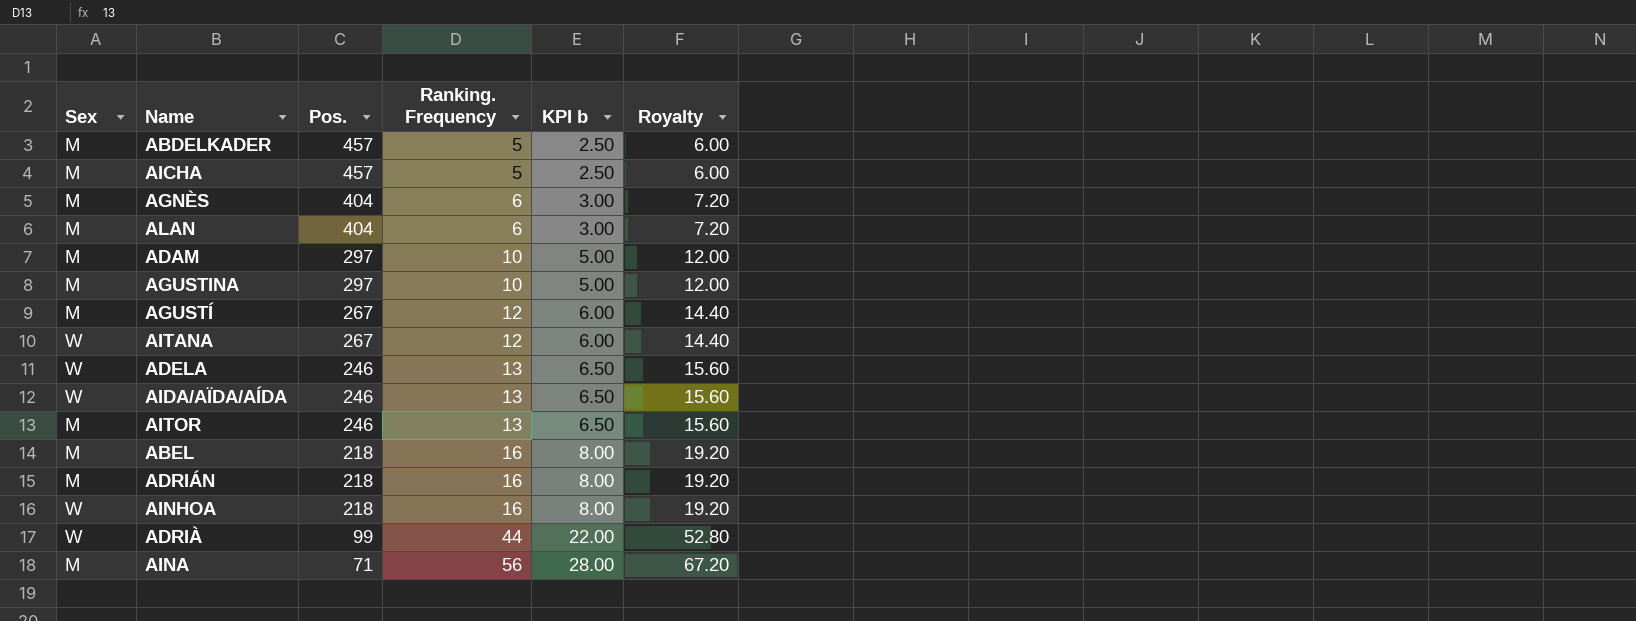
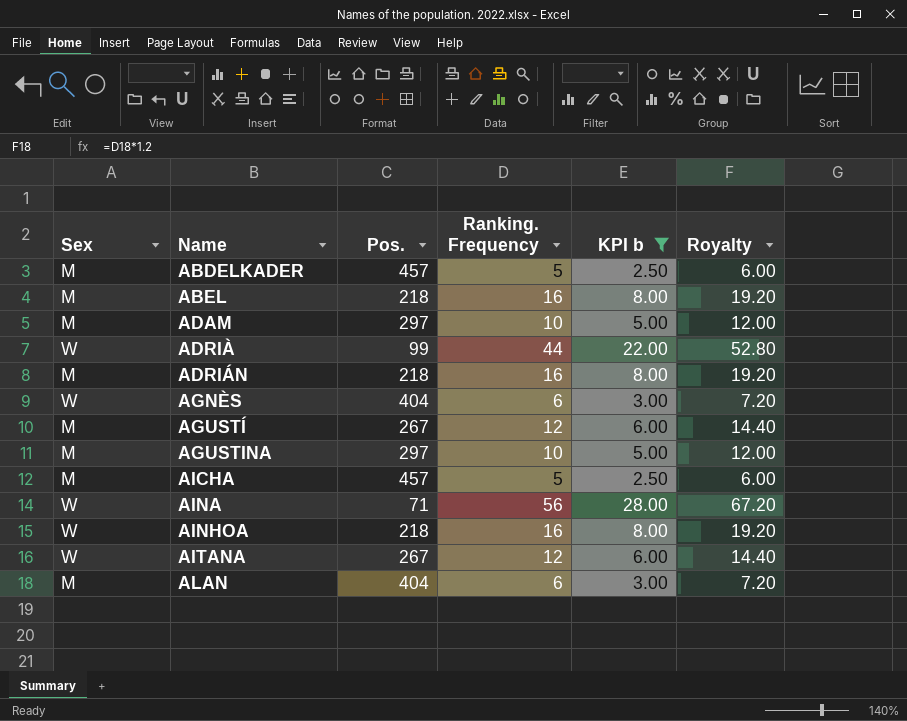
filter: none -> KPI b != 6.50
row order: Pos. descending -> Name ascending
AGNÈS | Sex: M -> W
AINA | Sex: M -> W

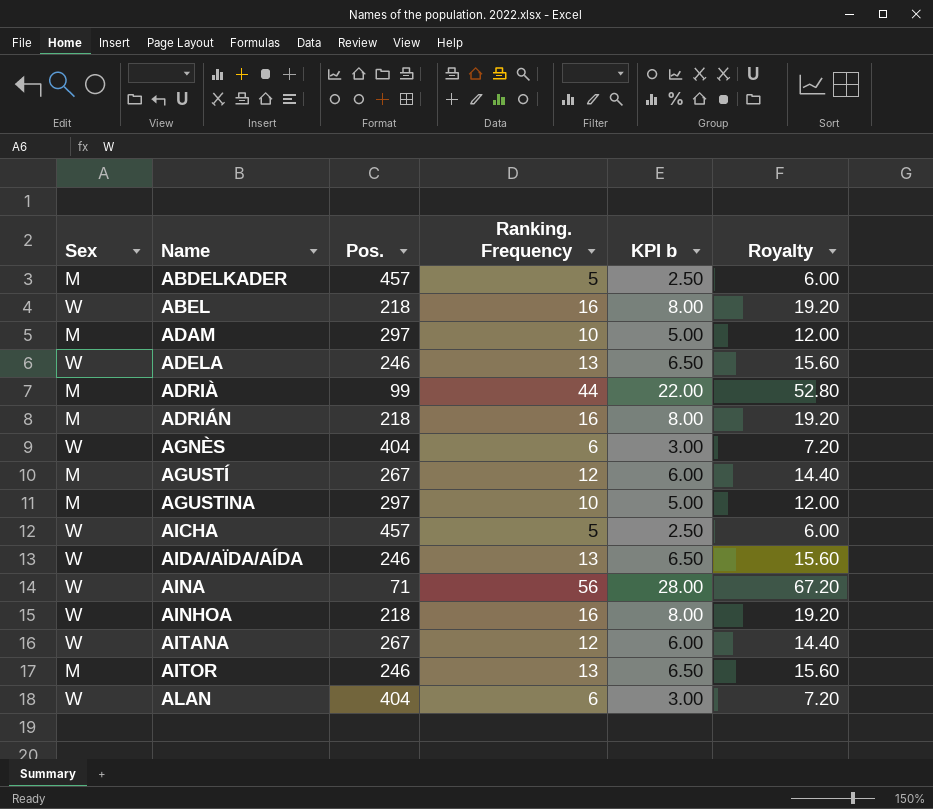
filter: KPI b != 6.50 -> none
ABEL | Sex: M -> W
ADRIÀ | Sex: W -> M
AICHA | Sex: M -> W
ALAN | Sex: M -> W

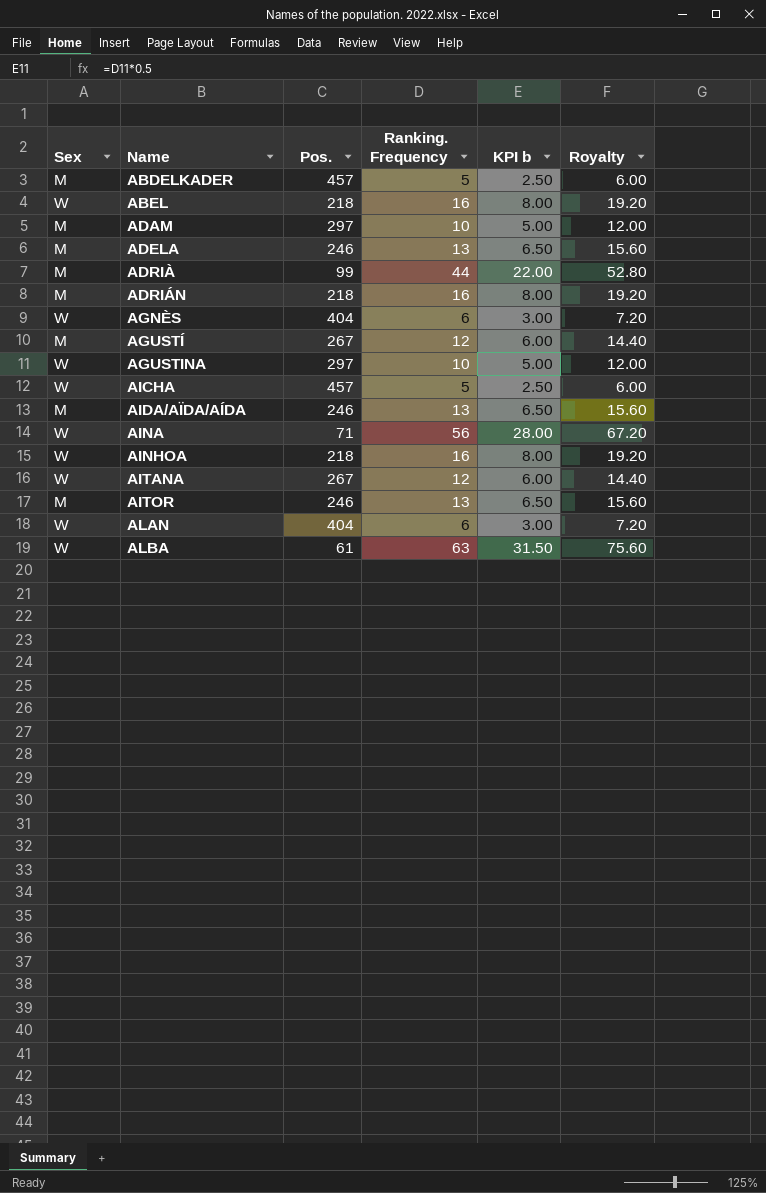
ADELA | Sex: W -> M
AGUSTINA | Sex: M -> W
AIDA/AÏDA/AÍDA | Sex: W -> M
row ALBA: none -> W | 61 | 63 | 31.50 | 75.60

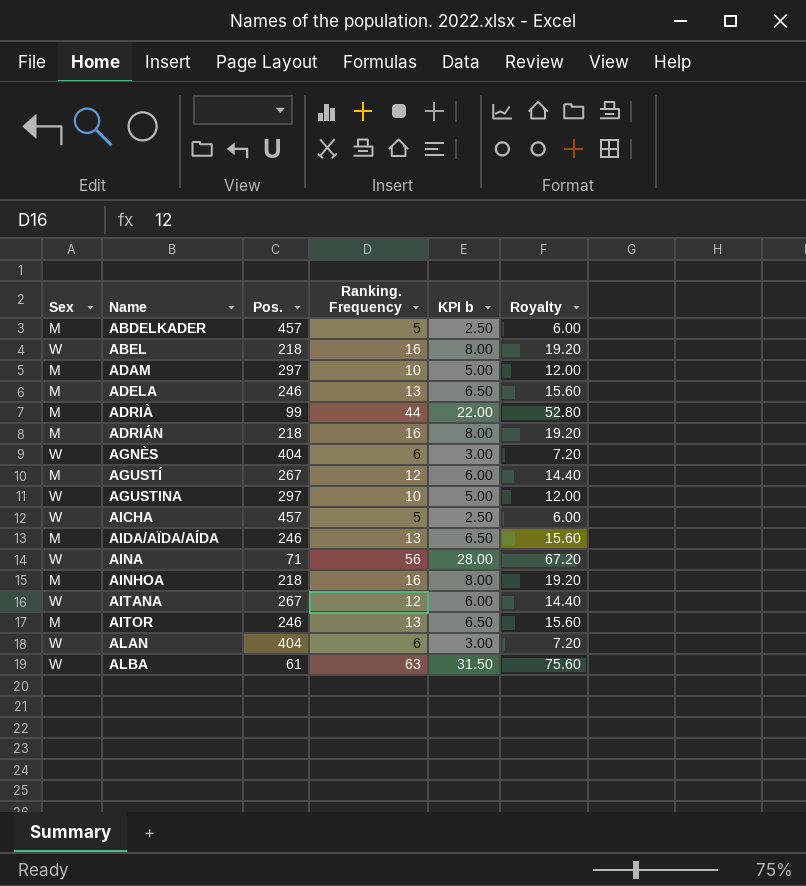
AINHOA | Sex: W -> M

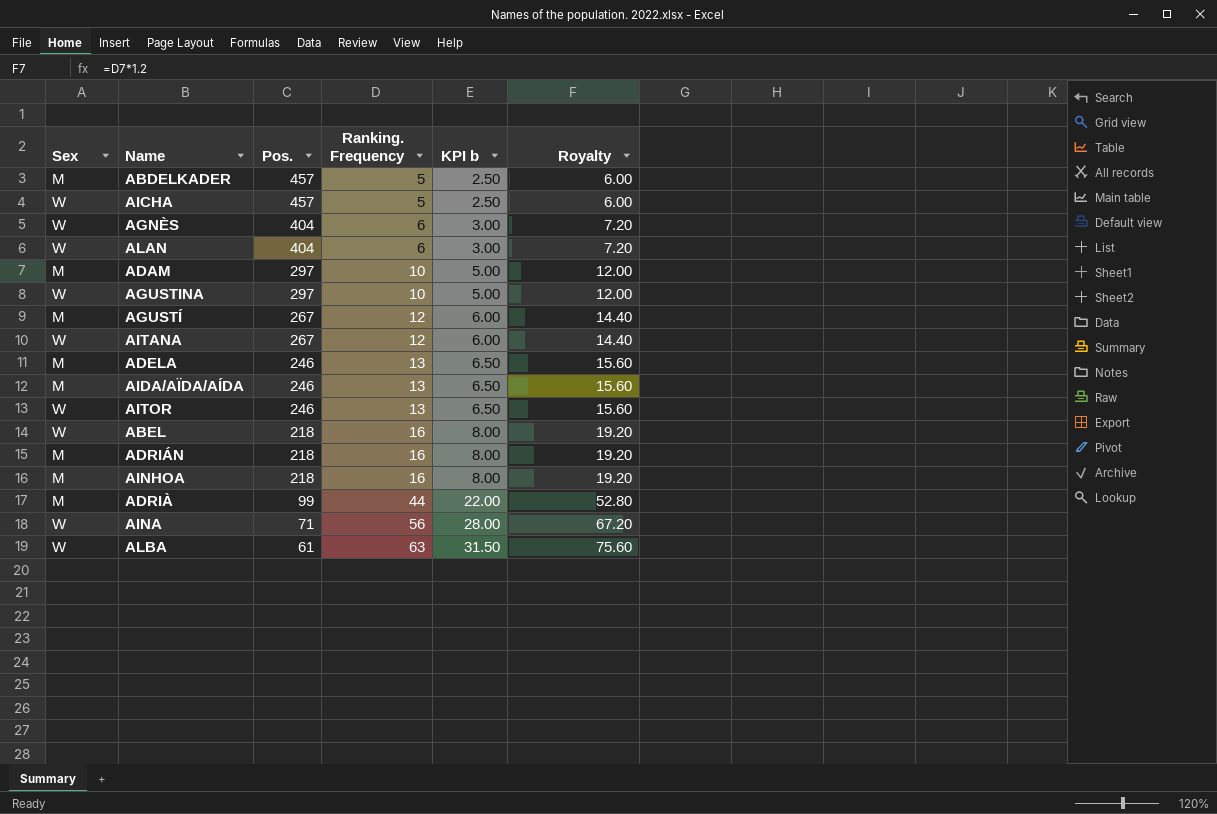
row order: Name ascending -> Pos. descending
AITOR | Sex: M -> W

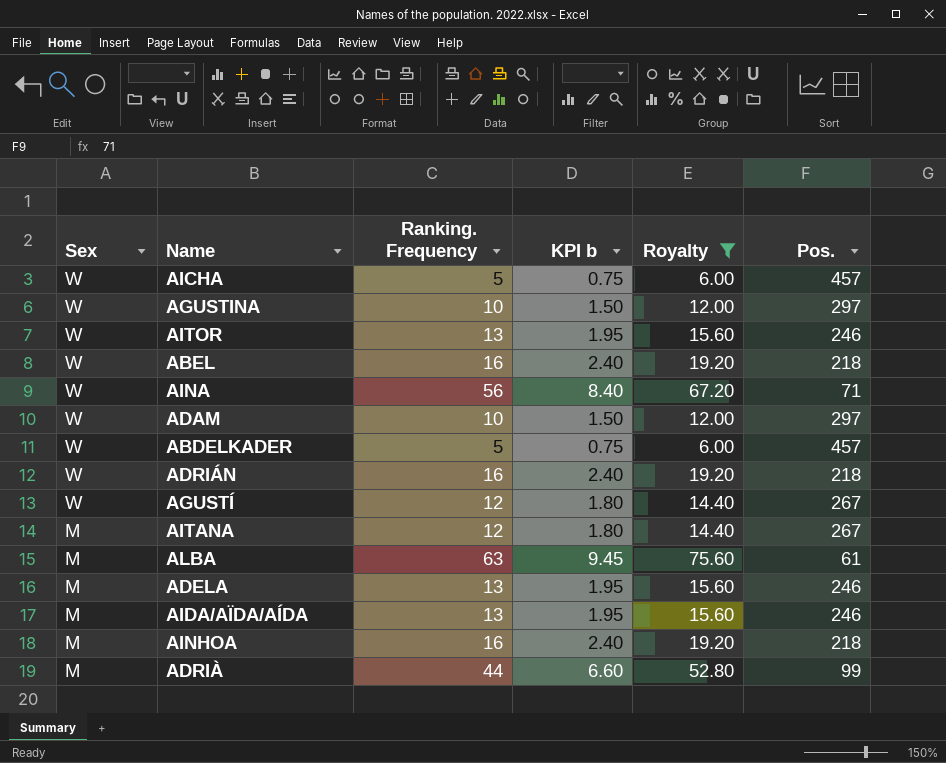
filter: none -> Royalty != 7.20
row order: Pos. descending -> Sex descending
column KPI b | formula: [Ranking. Frequency] * 0.5 -> [Ranking. Frequency] * 0.15
column Pos. | position: 3 -> 6
ADAM | Sex: M -> W
ABDELKADER | Sex: M -> W
ADRIÁN | Sex: M -> W
AGUSTÍ | Sex: M -> W
AITANA | Sex: W -> M
ALBA | Sex: W -> M

